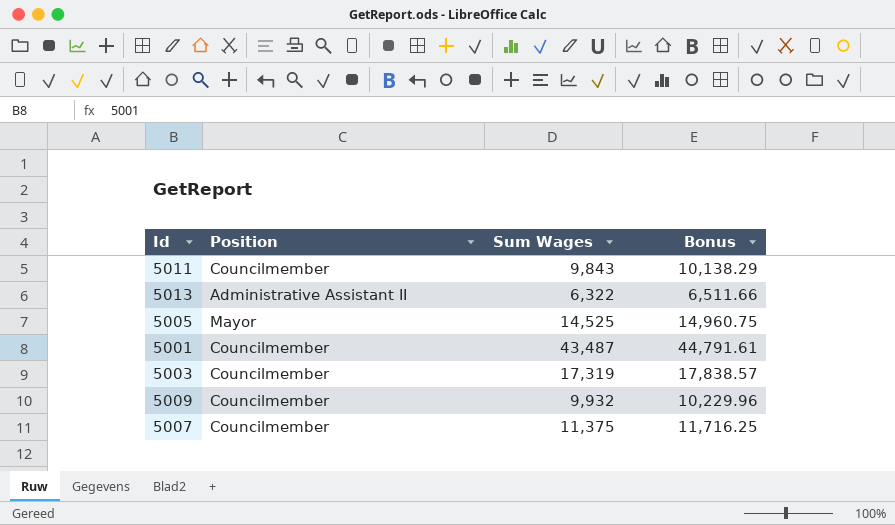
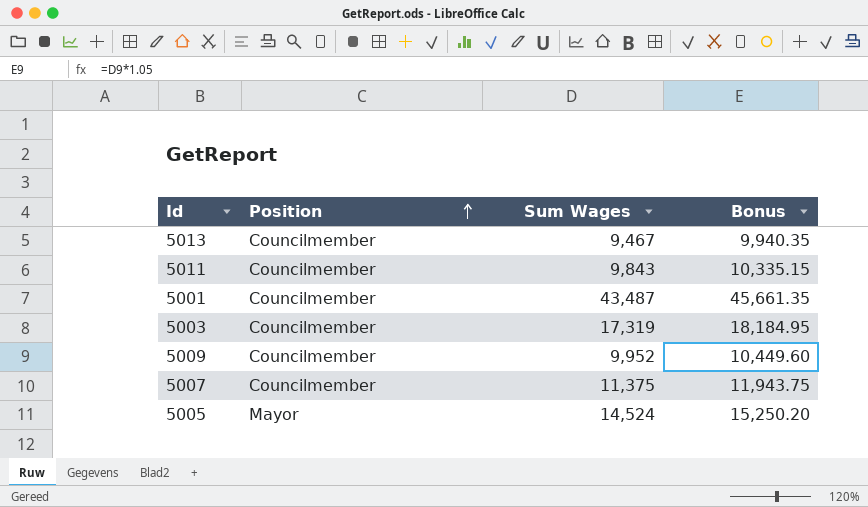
row order: none -> Position ascending
column Bonus | formula: [Sum Wages] * 1.03 -> [Sum Wages] * 1.05
5013 | Position: Administrative Assistant II -> Councilmember
5013 | Sum Wages: 6,322 -> 9,467
5009 | Sum Wages: 9,932 -> 9,952
5005 | Sum Wages: 14,525 -> 14,524

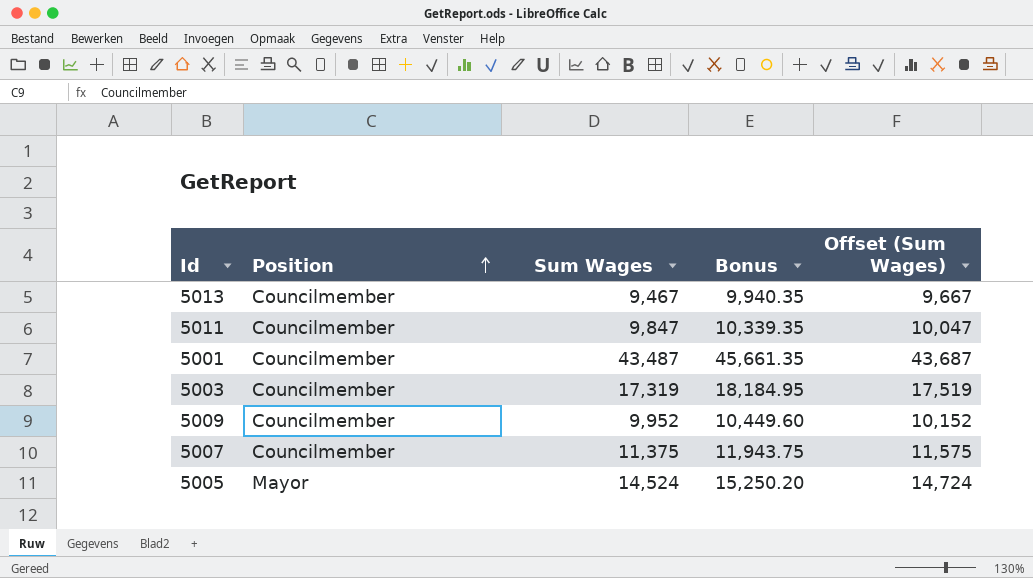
column Offset (Sum Wages) | formula: none -> [Sum Wages] + 200
5011 | Sum Wages: 9,843 -> 9,847
5011 | Bonus: 10,335.15 -> 10,339.35

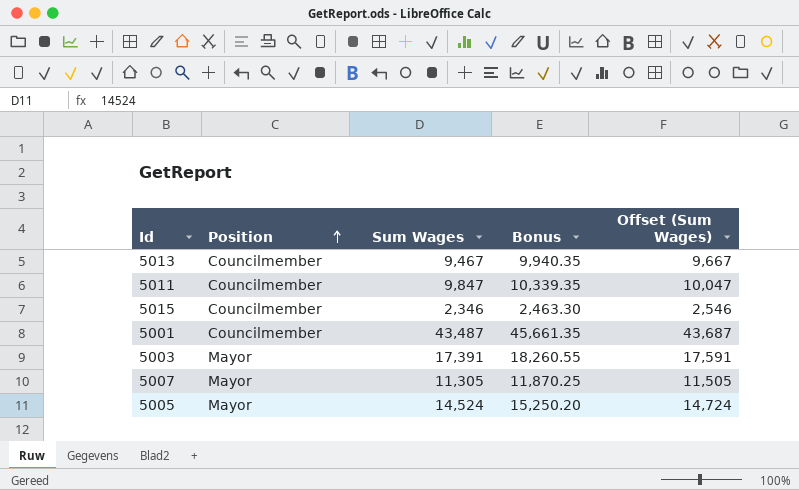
row 5009: Councilmember | 9,952 | 10,449.60 | 10,152 -> none
row 5015: none -> Councilmember | 2,346 | 2,463.30 | 2,546
5003 | Position: Councilmember -> Mayor
5003 | Sum Wages: 17,319 -> 17,391
5003 | Bonus: 18,184.95 -> 18,260.55
5003 | Offset (Sum Wages): 17,519 -> 17,591
5007 | Position: Councilmember -> Mayor
5007 | Sum Wages: 11,375 -> 11,305
5007 | Bonus: 11,943.75 -> 11,870.25
5007 | Offset (Sum Wages): 11,575 -> 11,505

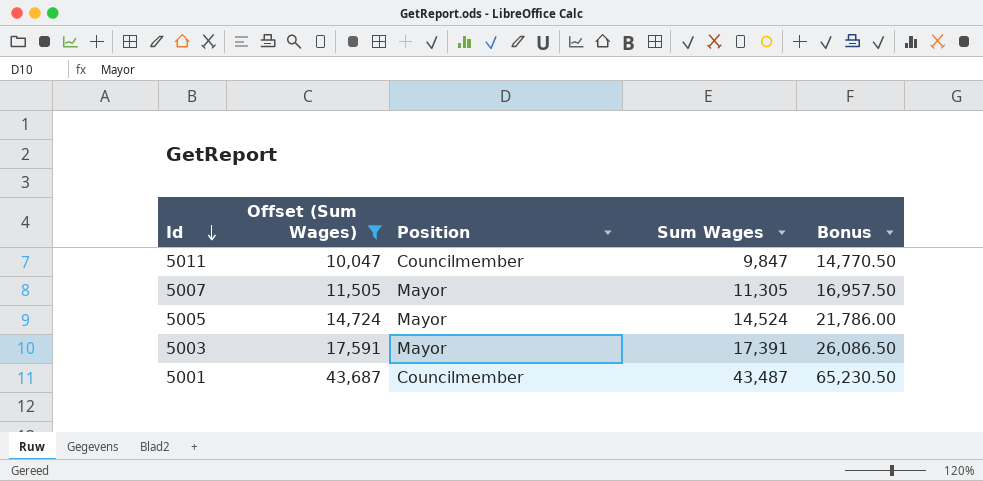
filter: none -> Offset (Sum Wages) >= 10,047
row order: Position ascending -> Id descending
column Offset (Sum Wages) | position: 5 -> 2
column Bonus | formula: [Sum Wages] * 1.05 -> [Sum Wages] * 1.5

